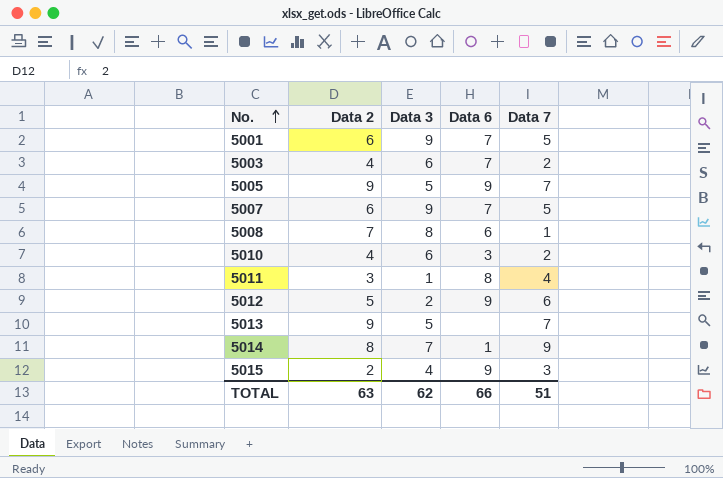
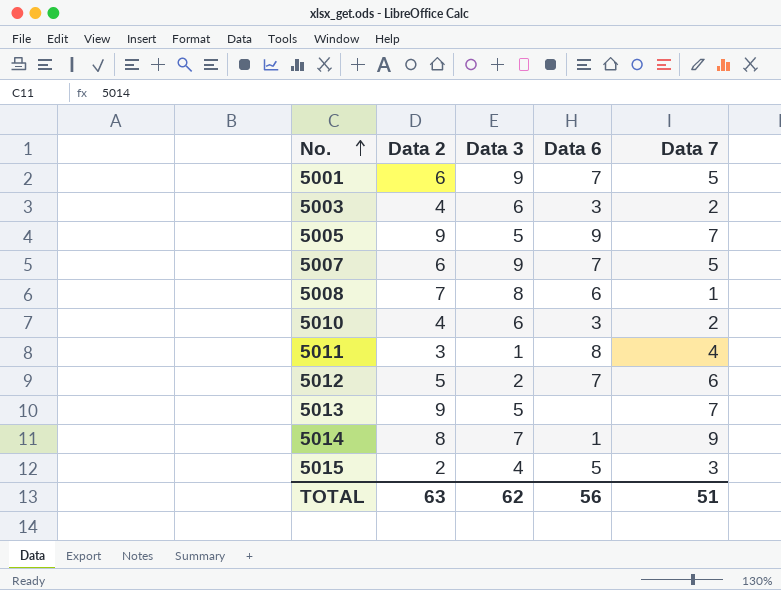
5003 | Data 6: 7 -> 3
5012 | Data 6: 9 -> 7
5015 | Data 6: 9 -> 5
TOTAL | Data 6: 66 -> 56

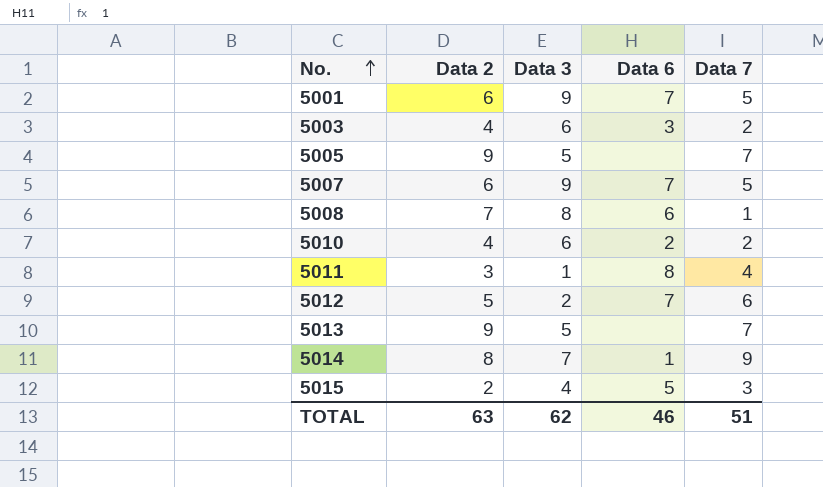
5005 | Data 6: 9 -> none
5010 | Data 6: 3 -> 2
TOTAL | Data 6: 56 -> 46

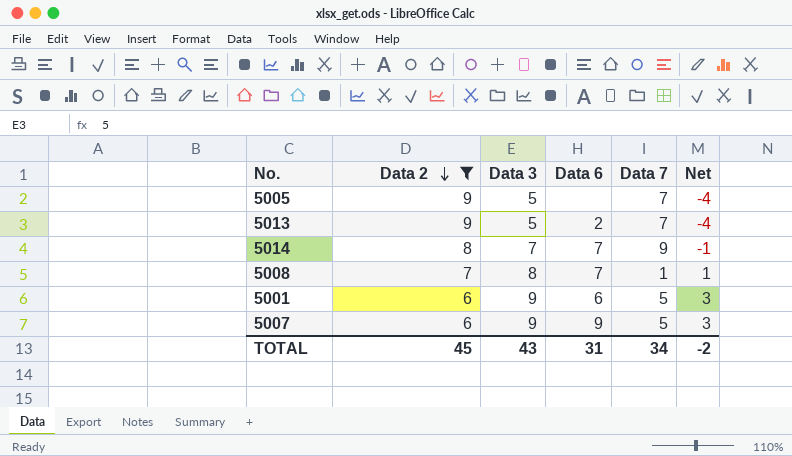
filter: none -> Data 2 >= 6
row order: No. ascending -> Data 2 descending
column Net | formula: none -> [Data 3] - [Data 2]
5013 | Data 6: none -> 2
5014 | Data 6: 1 -> 7
5008 | Data 6: 6 -> 7
5001 | Data 6: 7 -> 6
5007 | Data 6: 7 -> 9
TOTAL | Data 2: 63 -> 45
TOTAL | Data 3: 62 -> 43
TOTAL | Data 6: 46 -> 31
TOTAL | Data 7: 51 -> 34

